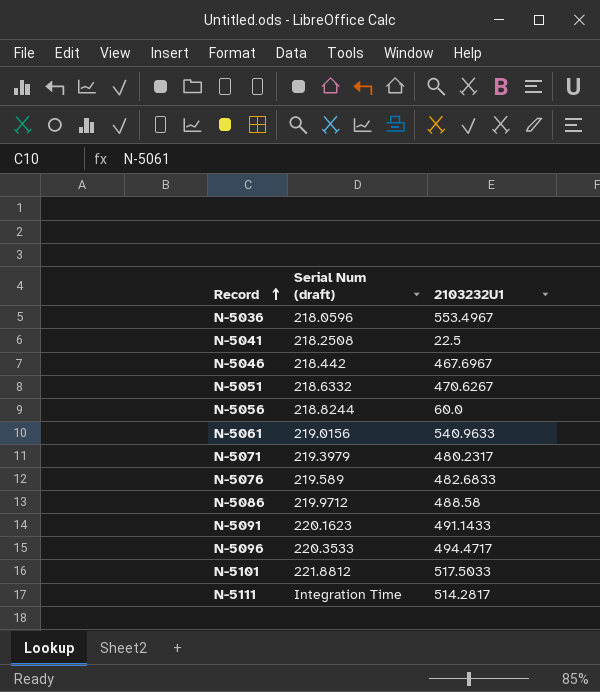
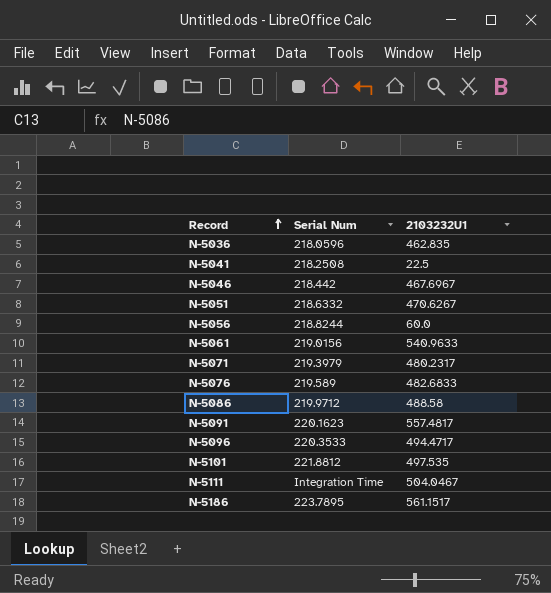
column name: Serial Num (draft) -> Serial Num
N-5036 | 2103232U1: 553.4967 -> 462.835
N-5091 | 2103232U1: 491.1433 -> 557.4817
N-5101 | 2103232U1: 517.5033 -> 497.535
N-5111 | 2103232U1: 514.2817 -> 504.0467
row N-5186: none -> 223.7895 | 561.1517

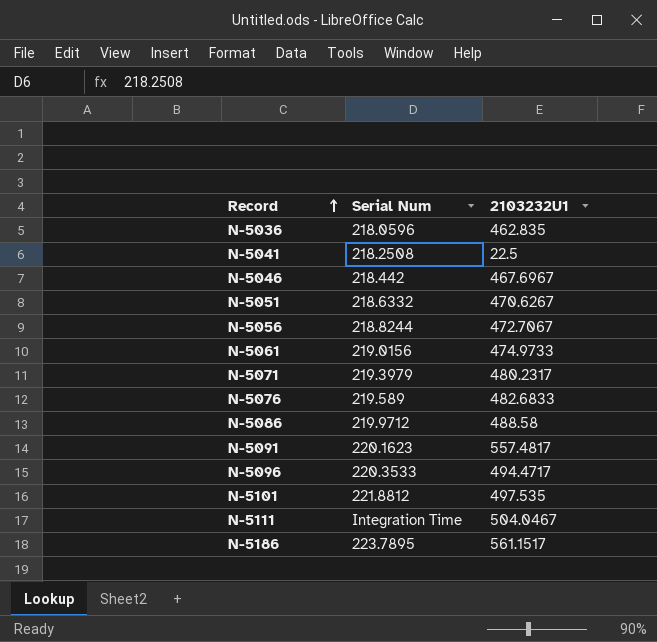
N-5056 | 2103232U1: 60.0 -> 472.7067
N-5061 | 2103232U1: 540.9633 -> 474.9733

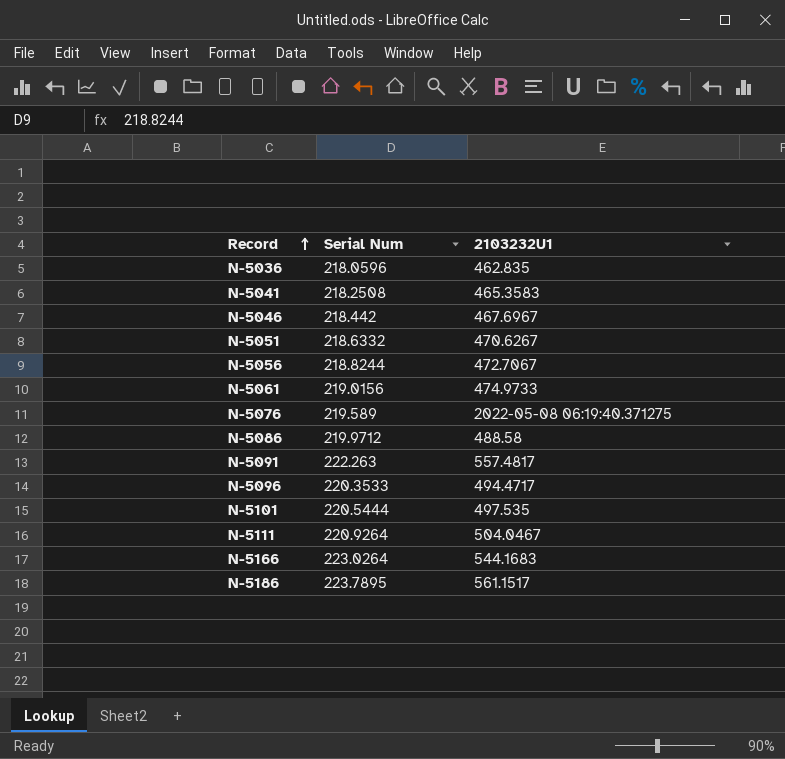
row N-5071: 219.3979 | 480.2317 -> none
N-5041 | 2103232U1: 22.5 -> 465.3583
N-5076 | 2103232U1: 482.6833 -> 2022-05-08 06:19:40.371275
N-5091 | Serial Num: 220.1623 -> 222.263
N-5101 | Serial Num: 221.8812 -> 220.5444
N-5111 | Serial Num: Integration Time -> 220.9264
row N-5166: none -> 223.0264 | 544.1683

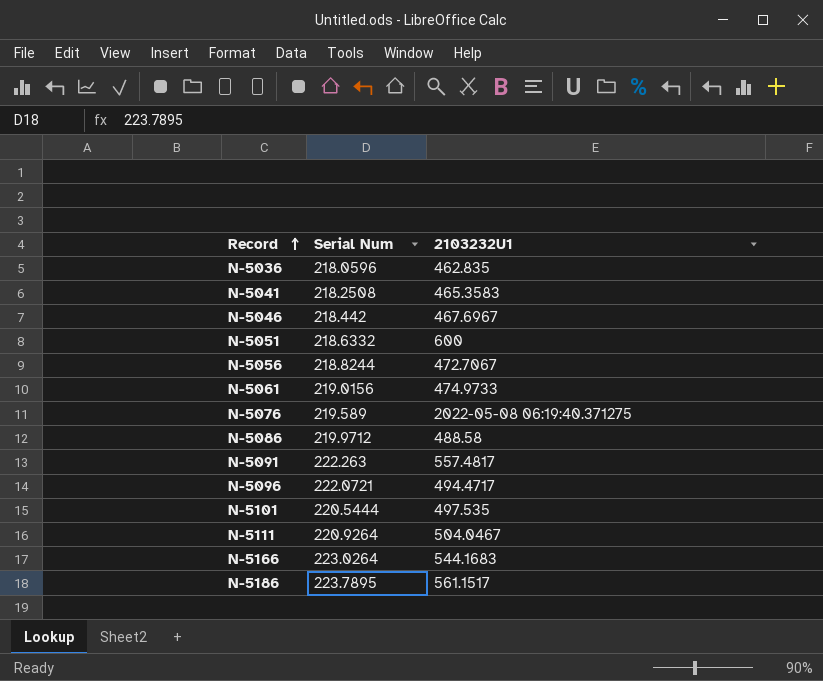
N-5051 | 2103232U1: 470.6267 -> 600
N-5096 | Serial Num: 220.3533 -> 222.0721

